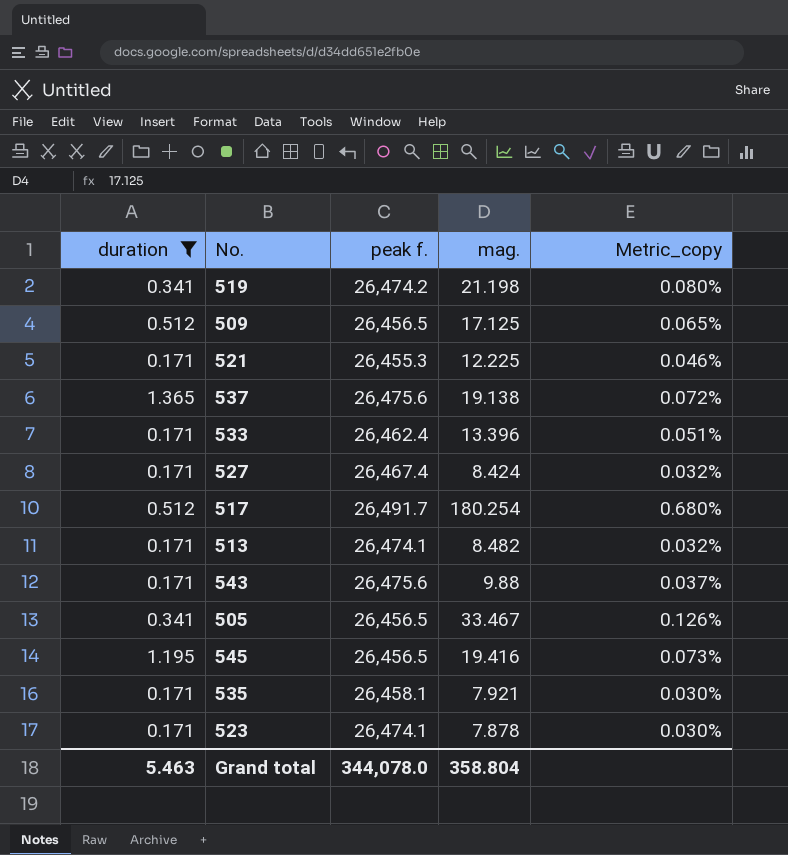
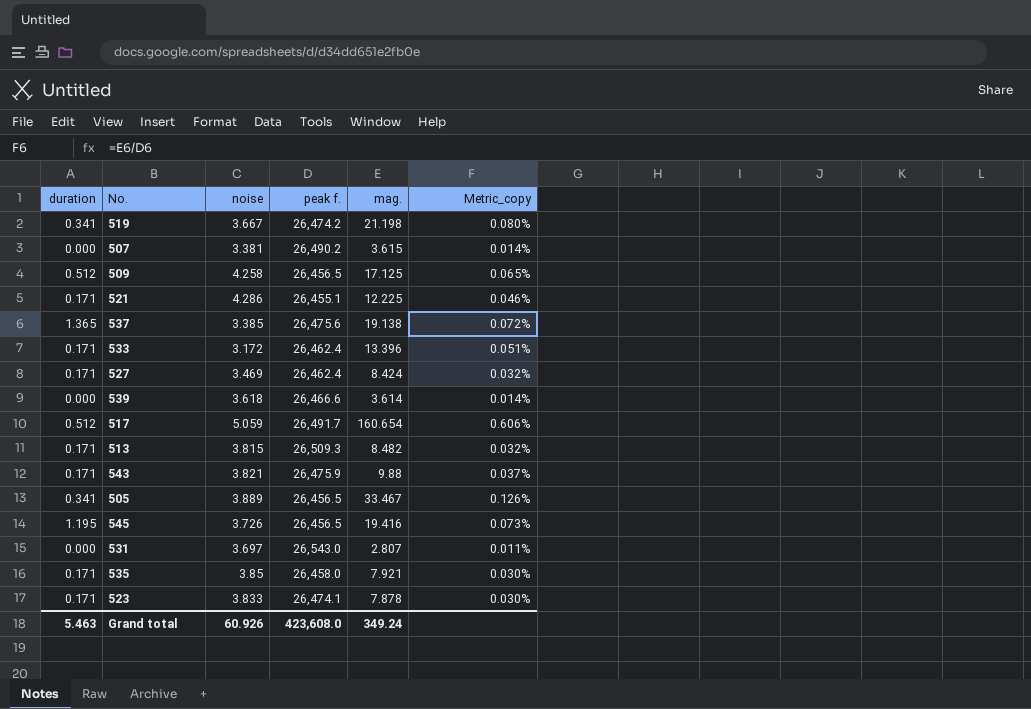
filter: duration != 0.000 -> none
column noise | position: none -> 3
521 | peak f.: 26,455.3 -> 26,455.1
527 | peak f.: 26,467.4 -> 26,462.4
517 | mag.: 180.254 -> 160.654
517 | Metric_copy: 0.680% -> 0.606%
513 | peak f.: 26,474.1 -> 26,509.3
543 | peak f.: 26,475.6 -> 26,475.9
535 | peak f.: 26,458.1 -> 26,458.0
Grand total | peak f.: 344,078.0 -> 423,608.0
Grand total | mag.: 358.804 -> 349.24

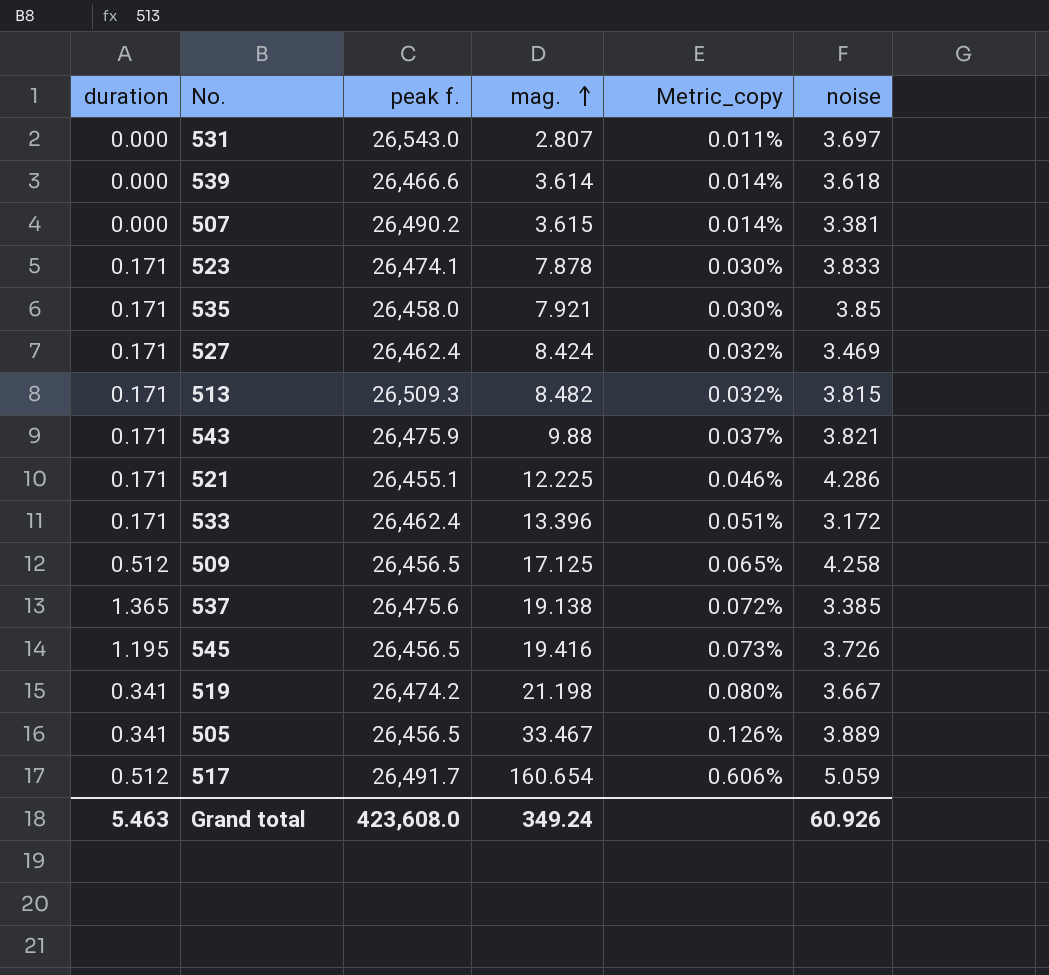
row order: none -> mag. ascending
column noise | position: 3 -> 6

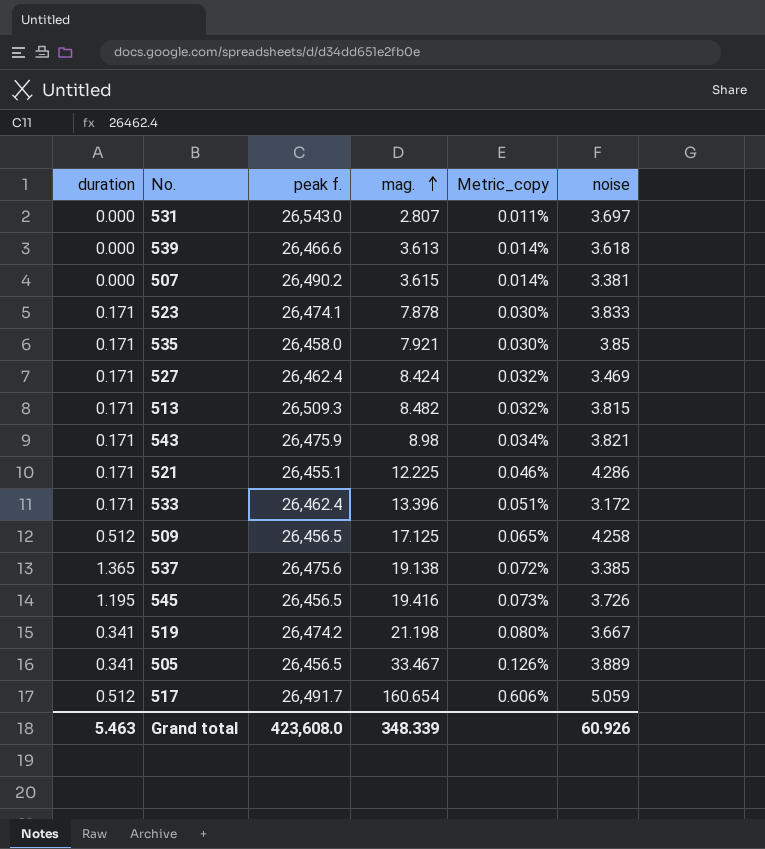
539 | mag.: 3.614 -> 3.613
543 | mag.: 9.88 -> 8.98
543 | Metric_copy: 0.037% -> 0.034%
Grand total | mag.: 349.24 -> 348.339

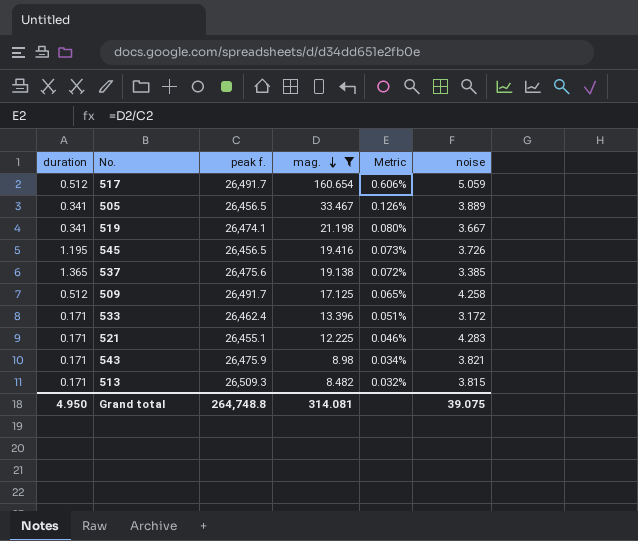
filter: none -> mag. >= 8.482
row order: mag. ascending -> mag. descending
column name: Metric_copy -> Metric
519 | peak f.: 26,474.2 -> 26,474.1
509 | peak f.: 26,456.5 -> 26,491.7
521 | noise: 4.286 -> 4.283
Grand total | duration: 5.463 -> 4.950
Grand total | peak f.: 423,608.0 -> 264,748.8
Grand total | mag.: 348.339 -> 314.081
Grand total | noise: 60.926 -> 39.075

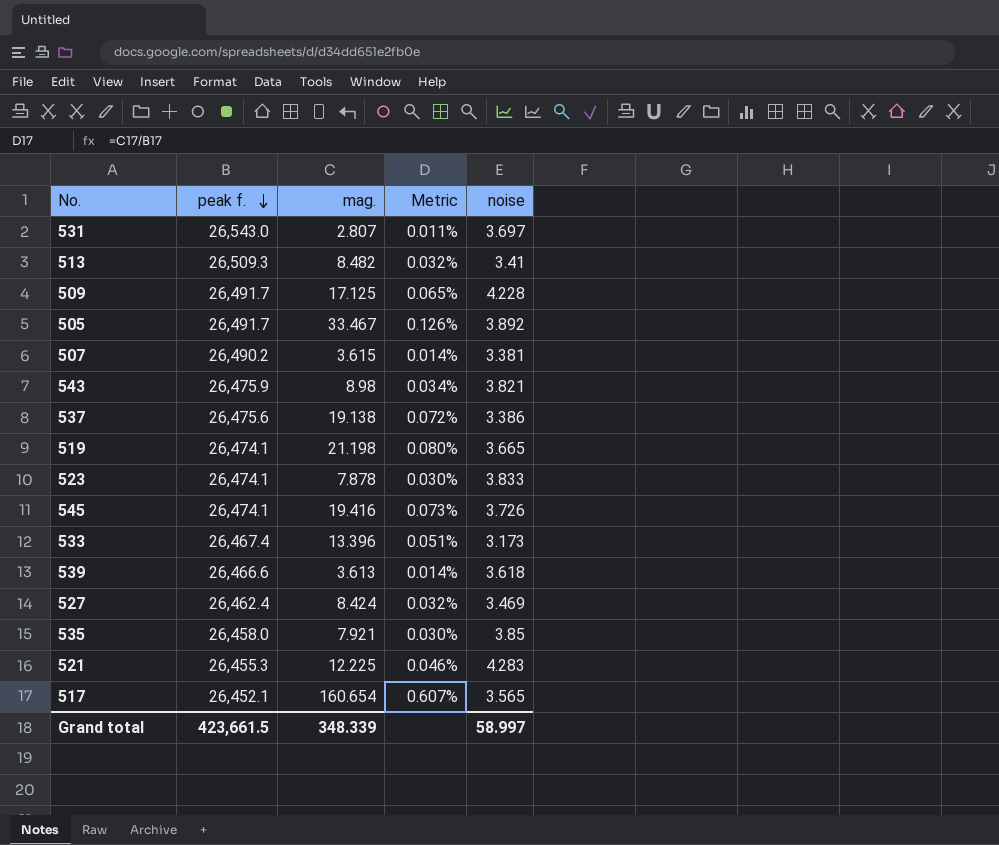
filter: mag. >= 8.482 -> none
row order: mag. descending -> peak f. descending
column duration | position: 1 -> none
513 | noise: 3.815 -> 3.41
509 | noise: 4.258 -> 4.228
505 | peak f.: 26,456.5 -> 26,491.7
505 | noise: 3.889 -> 3.892
537 | noise: 3.385 -> 3.386
519 | noise: 3.667 -> 3.665
545 | peak f.: 26,456.5 -> 26,474.1
533 | peak f.: 26,462.4 -> 26,467.4
533 | noise: 3.172 -> 3.173
521 | peak f.: 26,455.1 -> 26,455.3
517 | peak f.: 26,491.7 -> 26,452.1
517 | Metric: 0.606% -> 0.607%
517 | noise: 5.059 -> 3.565
Grand total | peak f.: 264,748.8 -> 423,661.5
Grand total | mag.: 314.081 -> 348.339
Grand total | noise: 39.075 -> 58.997

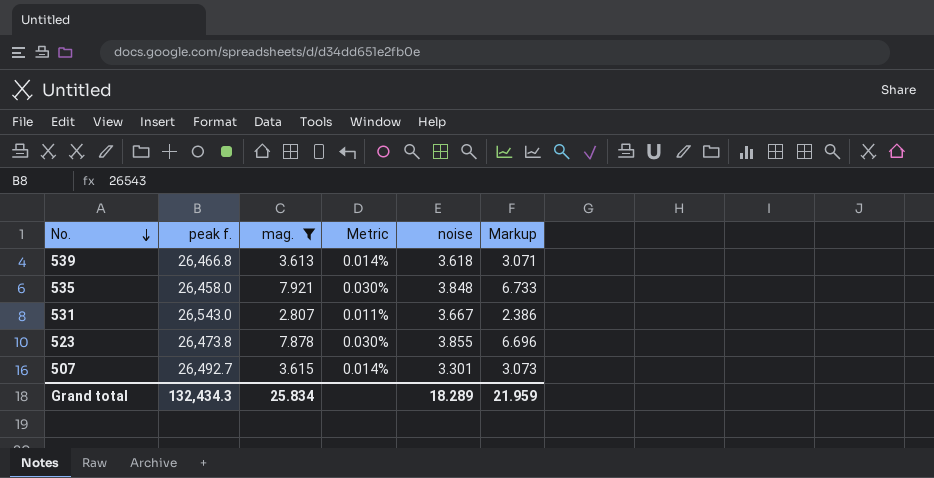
filter: none -> mag. <= 7.921
row order: peak f. descending -> No. descending
column Markup | formula: none -> [mag.] * 0.85
539 | peak f.: 26,466.6 -> 26,466.8
535 | noise: 3.85 -> 3.848
531 | noise: 3.697 -> 3.667
523 | peak f.: 26,474.1 -> 26,473.8
523 | noise: 3.833 -> 3.855
507 | peak f.: 26,490.2 -> 26,492.7
507 | noise: 3.381 -> 3.301
Grand total | peak f.: 423,661.5 -> 132,434.3
Grand total | mag.: 348.339 -> 25.834
Grand total | noise: 58.997 -> 18.289

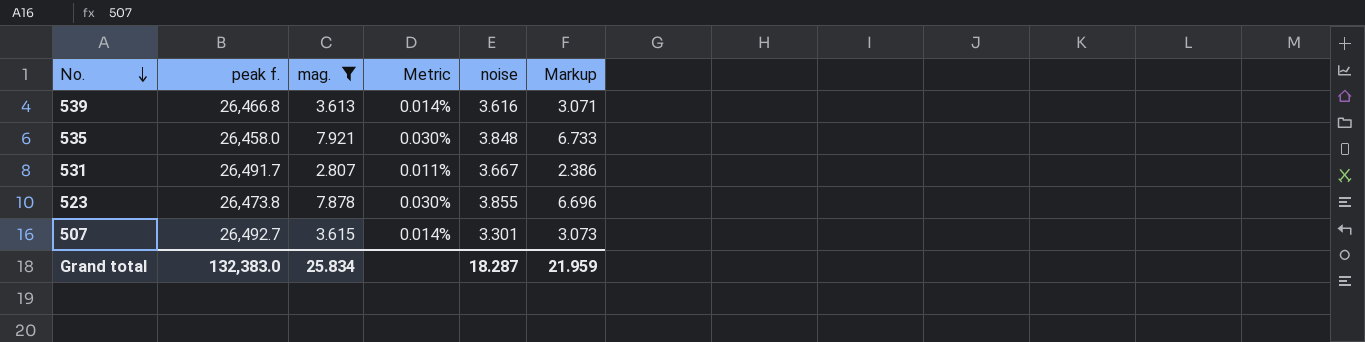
539 | noise: 3.618 -> 3.616
531 | peak f.: 26,543.0 -> 26,491.7
Grand total | peak f.: 132,434.3 -> 132,383.0
Grand total | noise: 18.289 -> 18.287

